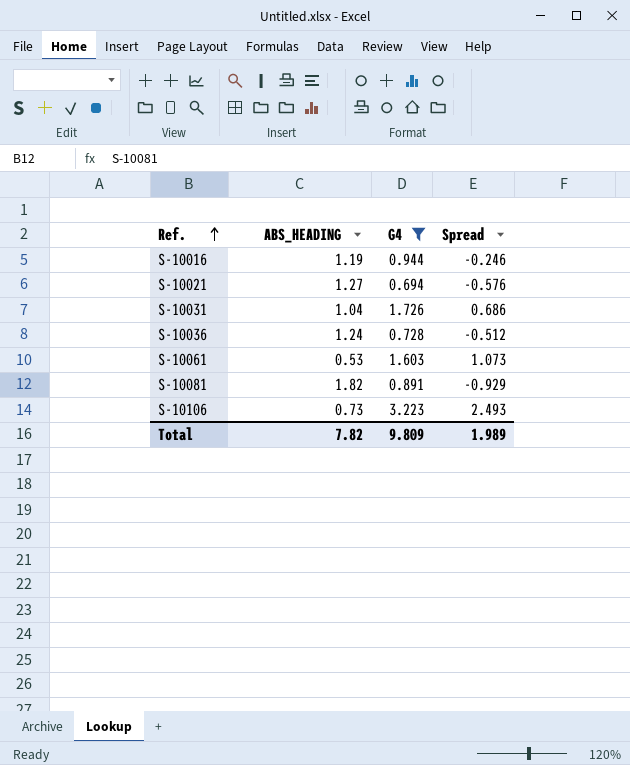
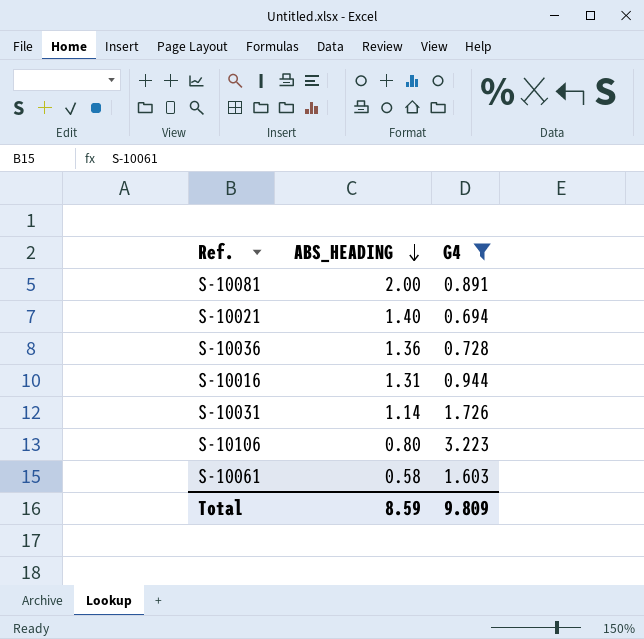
row order: Ref. ascending -> ABS_HEADING descending
column Spread | formula: [G4] - [ABS_HEADING] -> none
S-10081 | ABS_HEADING: 1.82 -> 2.00
S-10021 | ABS_HEADING: 1.27 -> 1.40
S-10036 | ABS_HEADING: 1.24 -> 1.36
S-10016 | ABS_HEADING: 1.19 -> 1.31
S-10031 | ABS_HEADING: 1.04 -> 1.14
S-10106 | ABS_HEADING: 0.73 -> 0.80
S-10061 | ABS_HEADING: 0.53 -> 0.58
Total | ABS_HEADING: 7.82 -> 8.59

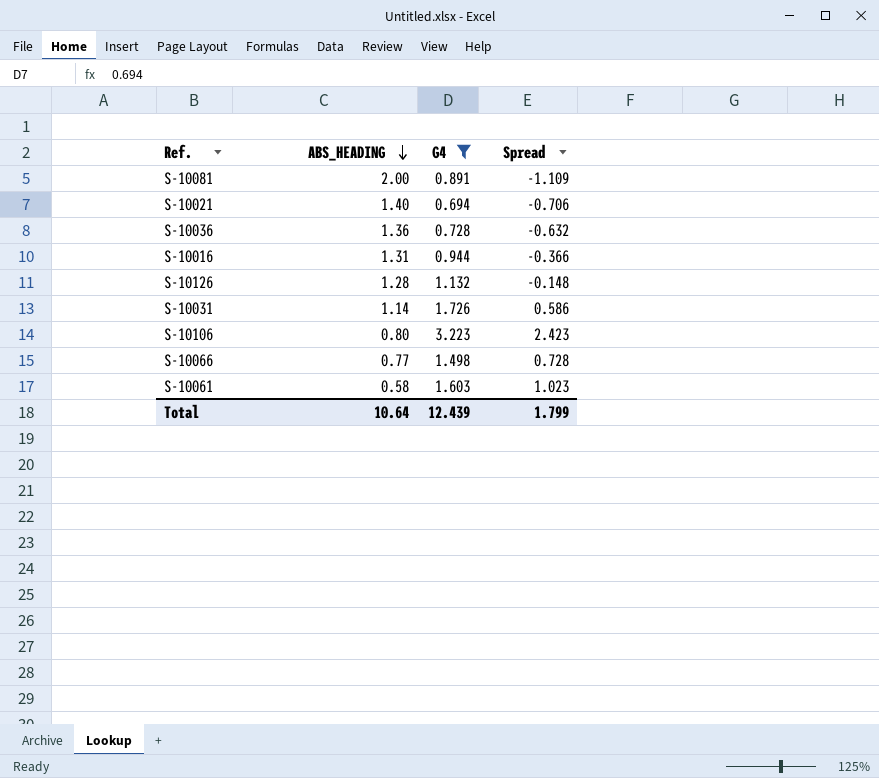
column Spread | formula: none -> [G4] - [ABS_HEADING]
row S-10126: none -> 1.28 | 1.132 | -0.148
row S-10066: none -> 0.77 | 1.498 | 0.728
Total | ABS_HEADING: 8.59 -> 10.64
Total | G4: 9.809 -> 12.439

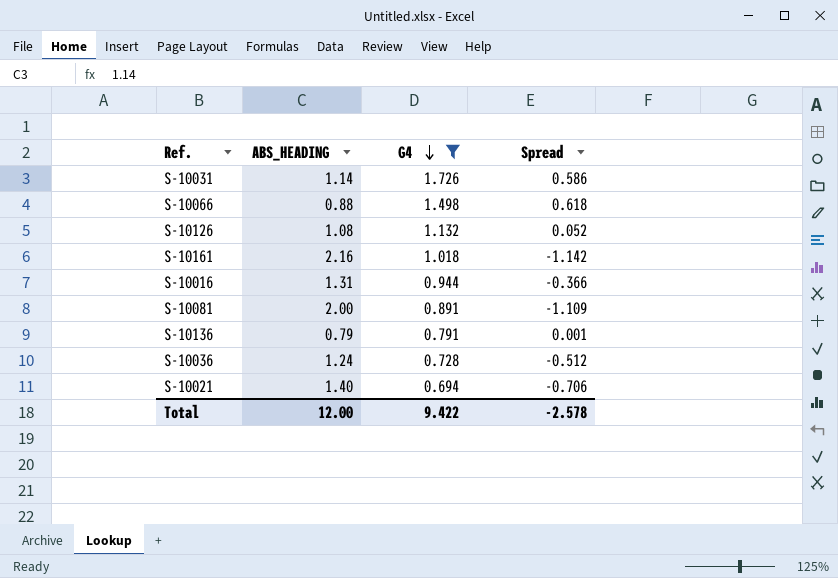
row order: ABS_HEADING descending -> G4 descending
row S-10106: 0.80 | 3.223 | 2.423 -> none
row S-10061: 0.58 | 1.603 | 1.023 -> none
S-10066 | ABS_HEADING: 0.77 -> 0.88
S-10066 | Spread: 0.728 -> 0.618
S-10126 | ABS_HEADING: 1.28 -> 1.08
S-10126 | Spread: -0.148 -> 0.052
row S-10161: none -> 2.16 | 1.018 | -1.142
row S-10136: none -> 0.79 | 0.791 | 0.001
S-10036 | ABS_HEADING: 1.36 -> 1.24
S-10036 | Spread: -0.632 -> -0.512
Total | ABS_HEADING: 10.64 -> 12.00
Total | G4: 12.439 -> 9.422
Total | Spread: 1.799 -> -2.578

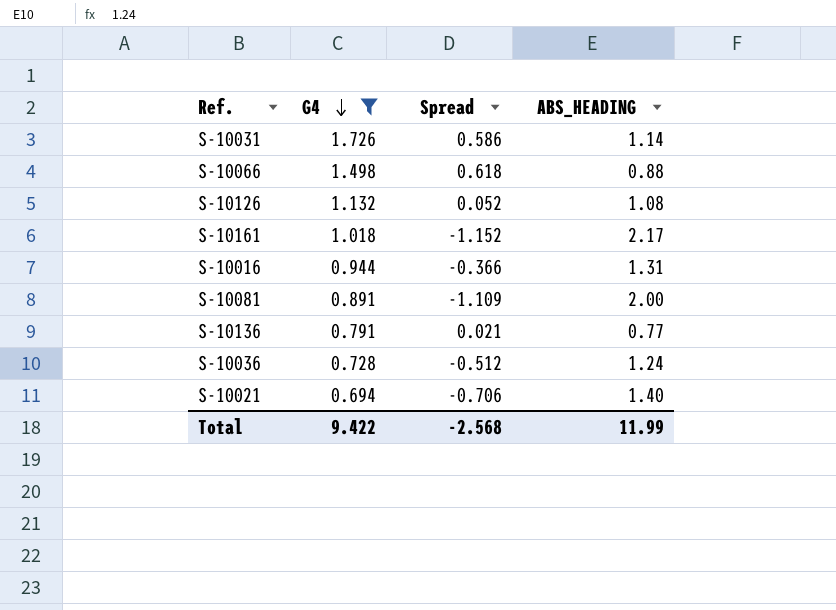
column ABS_HEADING | position: 2 -> 4
S-10161 | Spread: -1.142 -> -1.152
S-10161 | ABS_HEADING: 2.16 -> 2.17
S-10136 | Spread: 0.001 -> 0.021
S-10136 | ABS_HEADING: 0.79 -> 0.77
Total | Spread: -2.578 -> -2.568
Total | ABS_HEADING: 12.00 -> 11.99

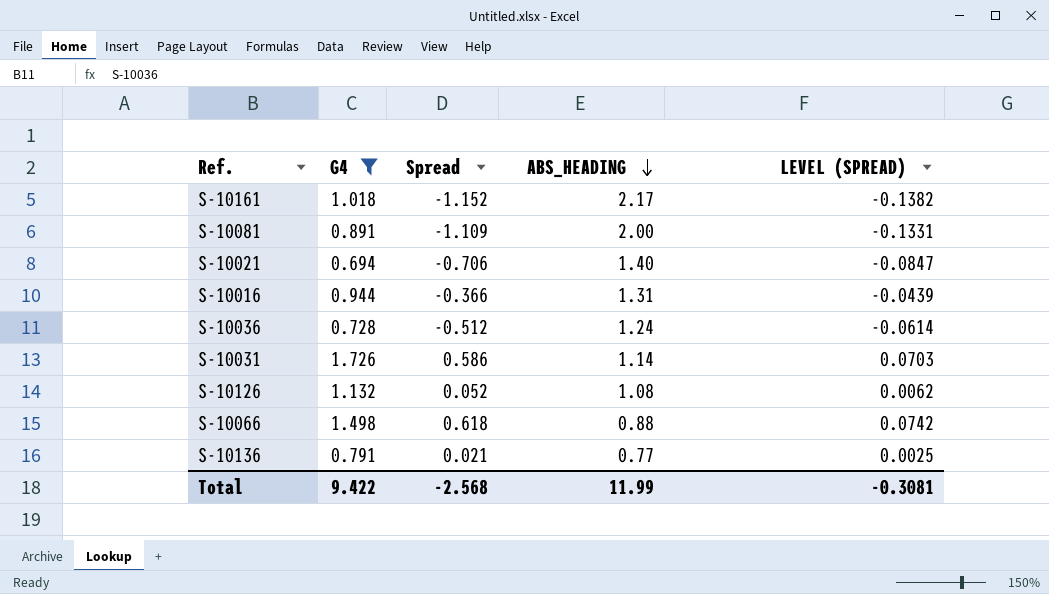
row order: G4 descending -> ABS_HEADING descending
column LEVEL (SPREAD) | formula: none -> [Spread] * 0.12

